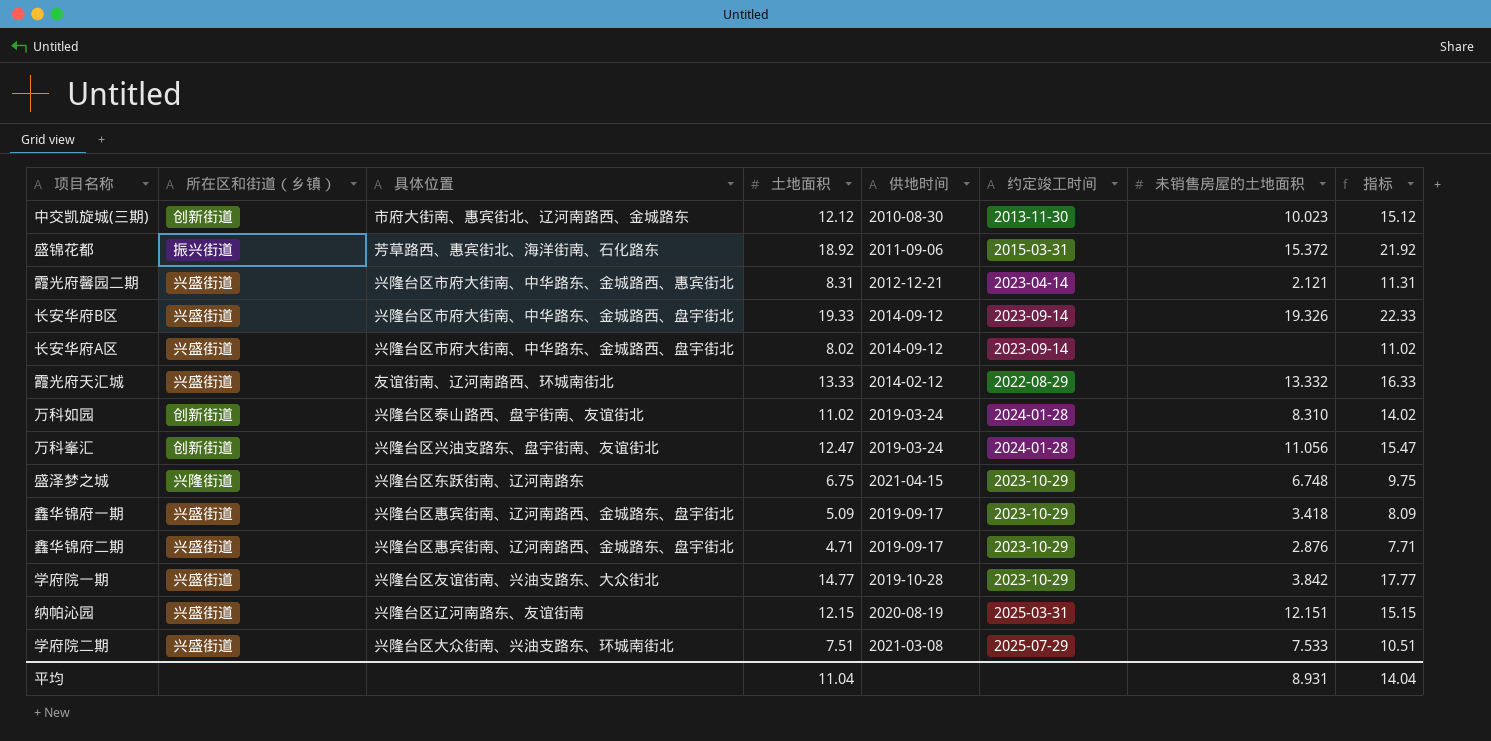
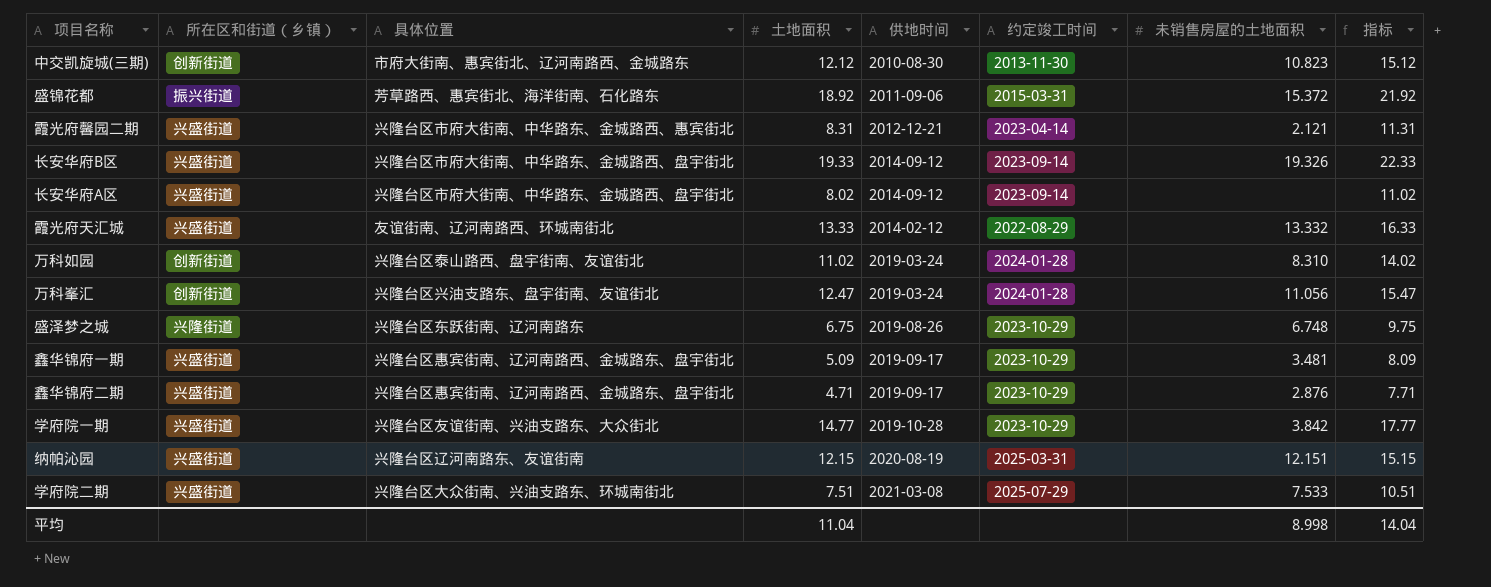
中交凯旋城(三期) | 未销售房屋的土地面积: 10.023 -> 10.823
盛泽梦之城 | 供地时间: 2021-04-15 -> 2019-08-26
鑫华锦府一期 | 未销售房屋的土地面积: 3.418 -> 3.481
平均 | 未销售房屋的土地面积: 8.931 -> 8.998

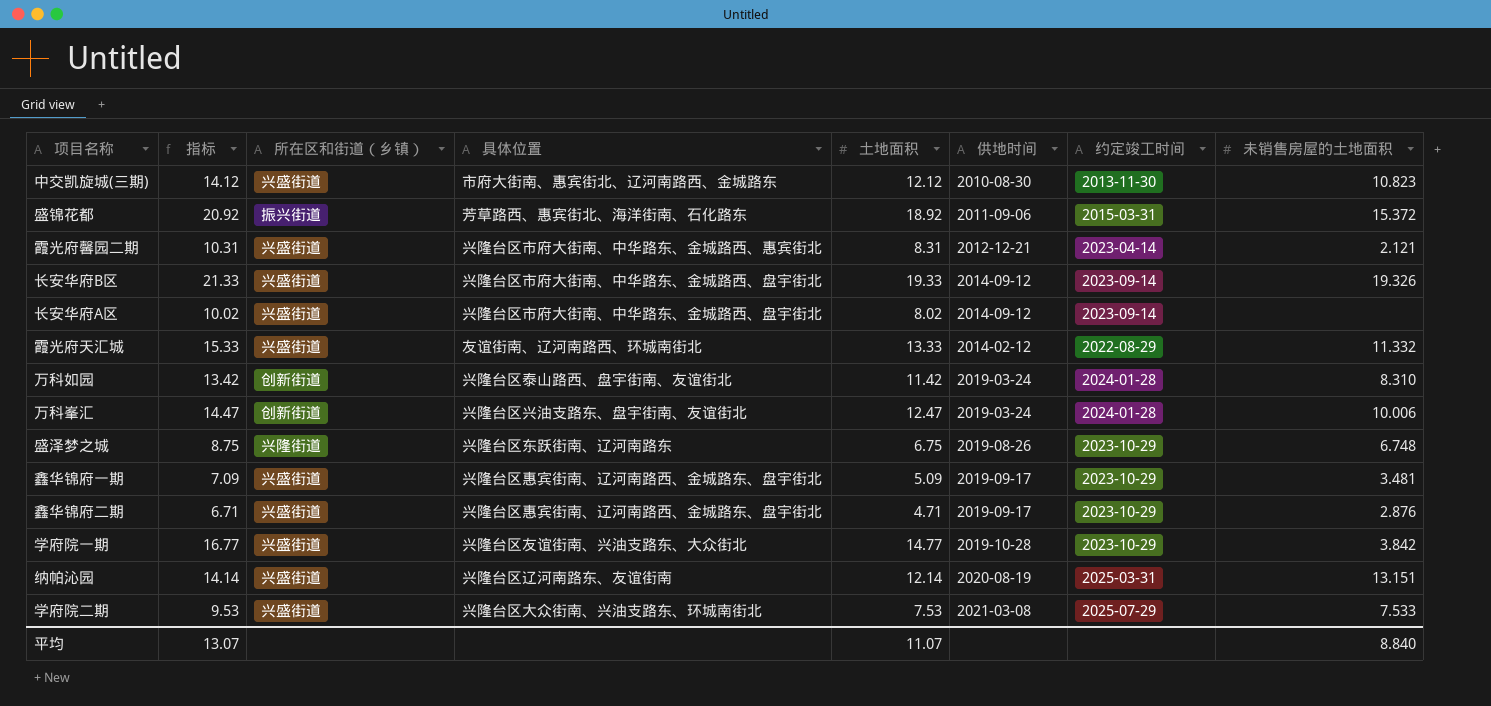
column 指标 | formula: [土地面积] + 3 -> [土地面积] + 2
column 指标 | position: 8 -> 2
中交凯旋城(三期) | 所在区和街道（乡镇）: 创新街道 -> 兴盛街道
霞光府天汇城 | 未销售房屋的土地面积: 13.332 -> 11.332
万科如园 | 土地面积: 11.02 -> 11.42
万科峯汇 | 未销售房屋的土地面积: 11.056 -> 10.006
纳帕沁园 | 土地面积: 12.15 -> 12.14
纳帕沁园 | 未销售房屋的土地面积: 12.151 -> 13.151
学府院二期 | 土地面积: 7.51 -> 7.53
平均 | 指标: 14.04 -> 13.07
平均 | 土地面积: 11.04 -> 11.07
平均 | 未销售房屋的土地面积: 8.998 -> 8.840

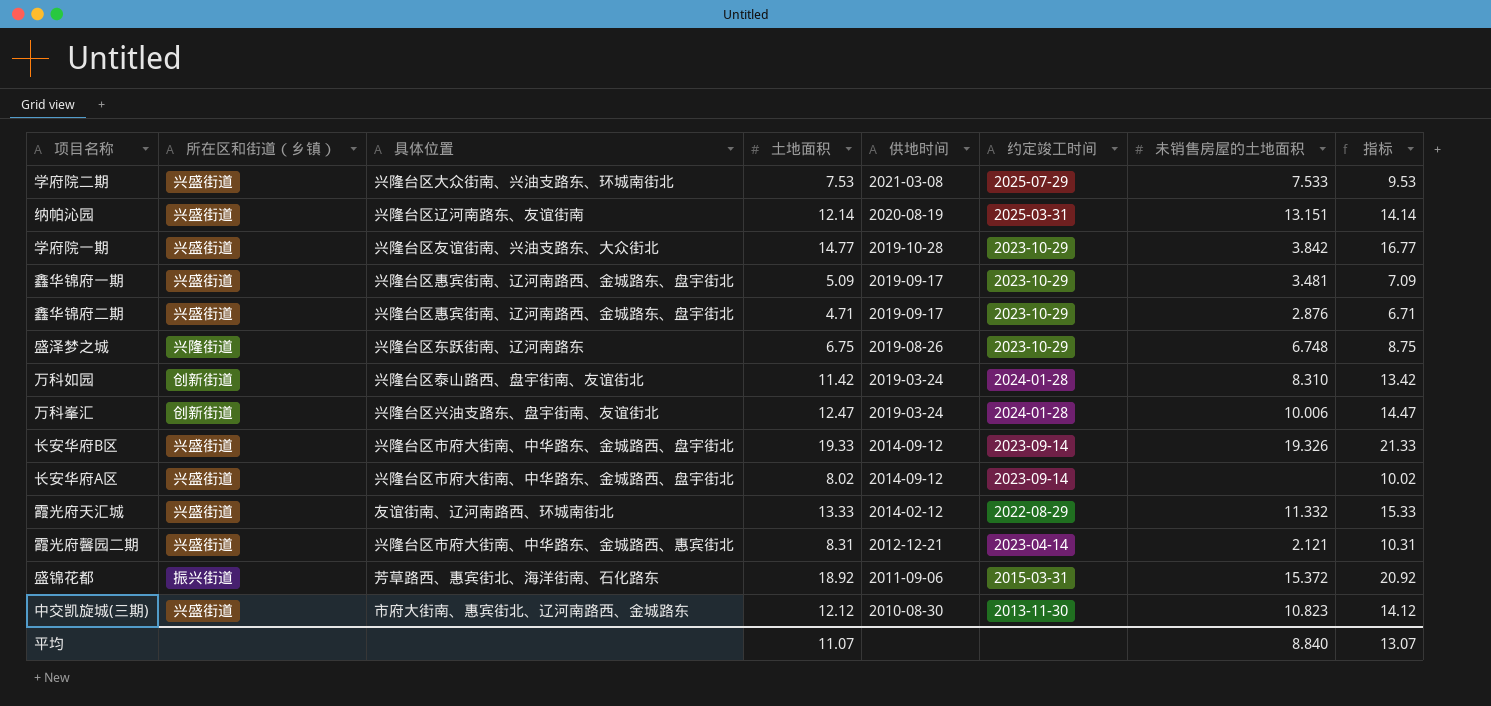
row order: none -> 供地时间 descending
column 指标 | position: 2 -> 8

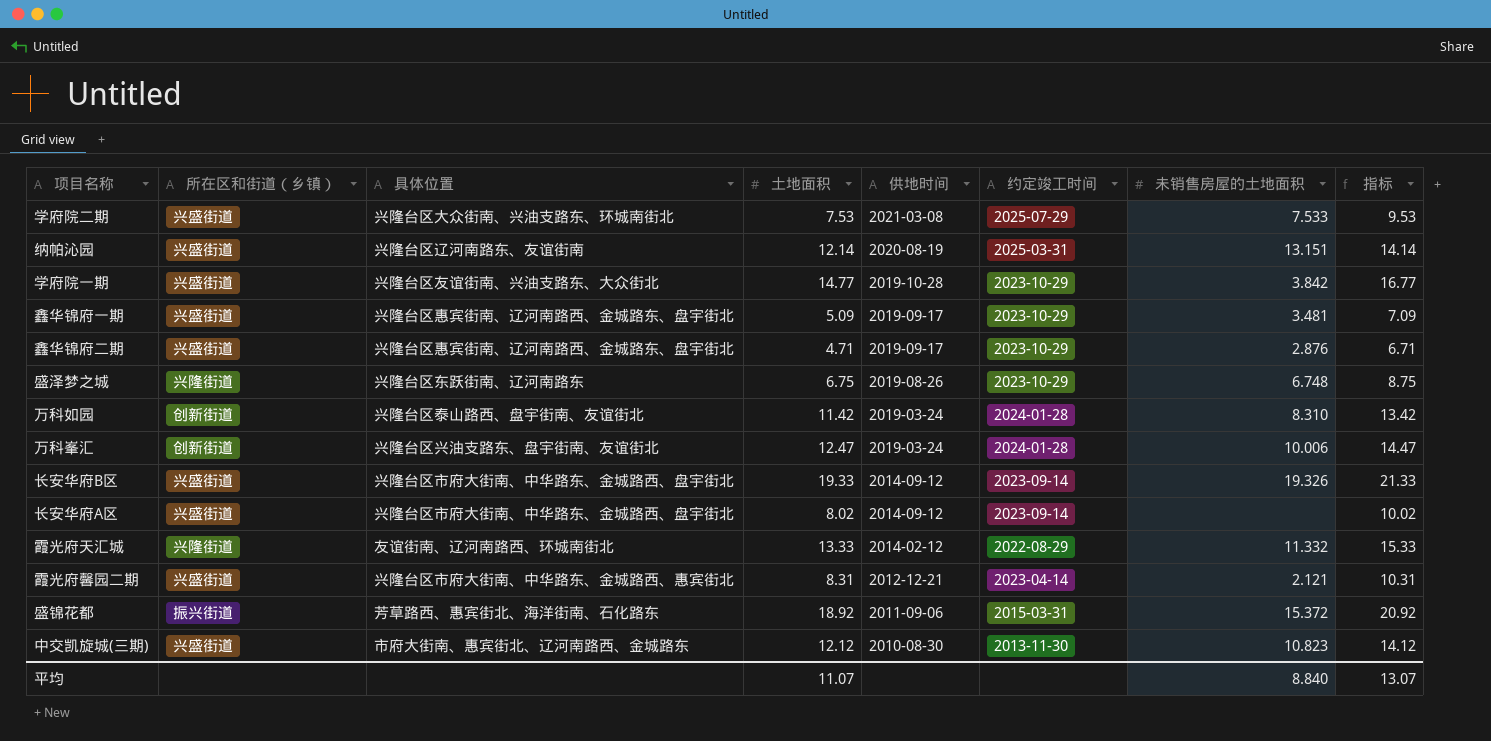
霞光府天汇城 | 所在区和街道（乡镇）: 兴盛街道 -> 兴隆街道

